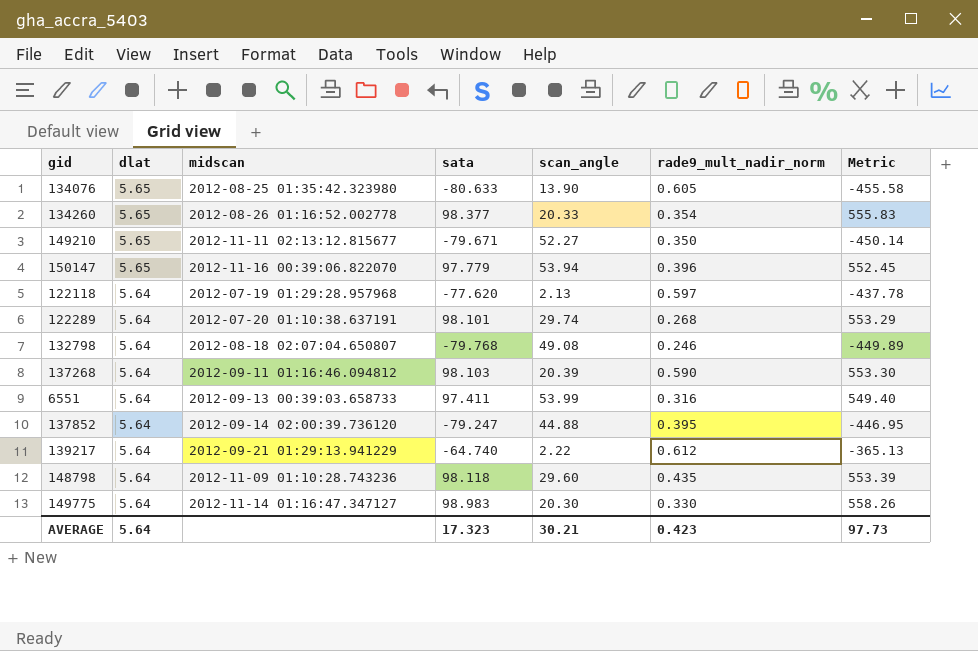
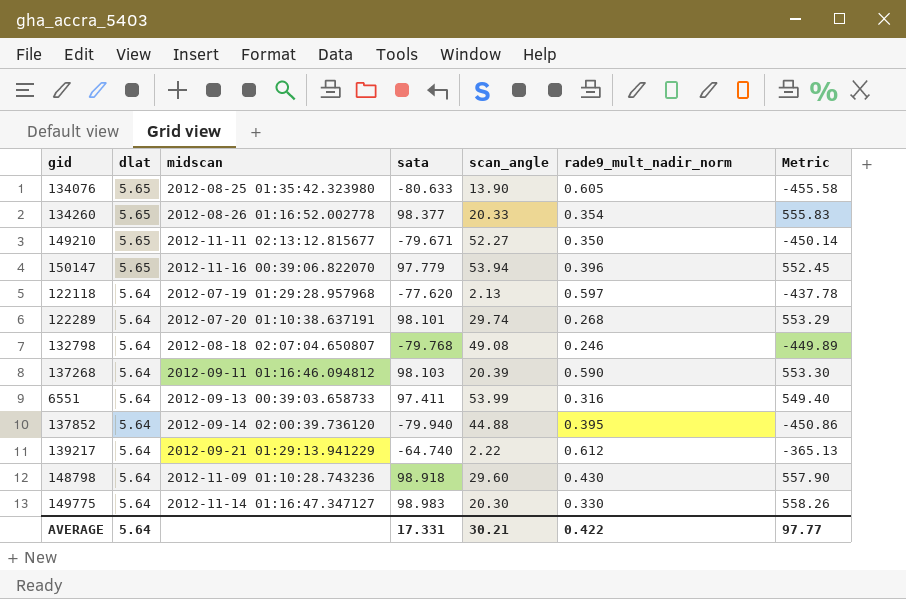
137852 | sata: -79.247 -> -79.940
137852 | Metric: -446.95 -> -450.86
148798 | sata: 98.118 -> 98.918
148798 | rade9_mult_nadir_norm: 0.435 -> 0.430
148798 | Metric: 553.39 -> 557.90
AVERAGE | sata: 17.323 -> 17.331
AVERAGE | rade9_mult_nadir_norm: 0.423 -> 0.422
AVERAGE | Metric: 97.73 -> 97.77

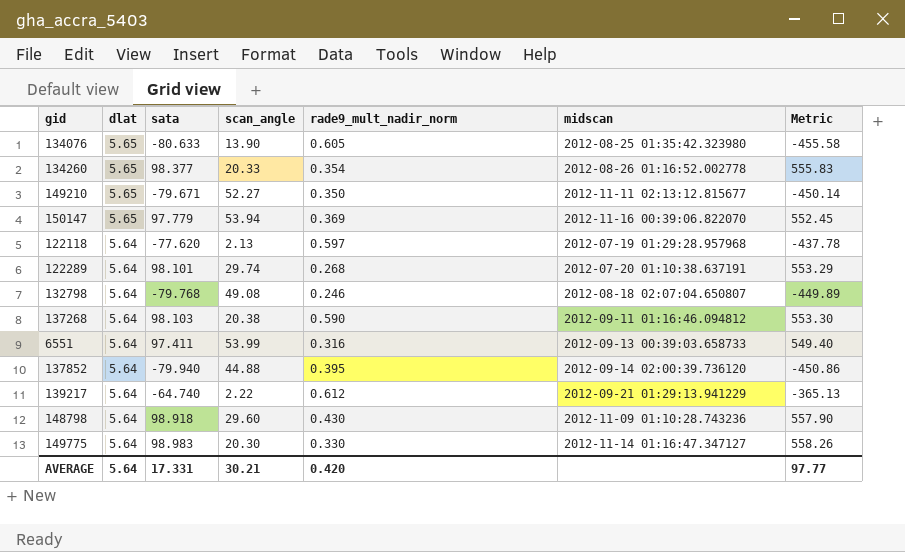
column midscan | position: 3 -> 6
150147 | rade9_mult_nadir_norm: 0.396 -> 0.369
137268 | scan_angle: 20.39 -> 20.38
AVERAGE | rade9_mult_nadir_norm: 0.422 -> 0.420

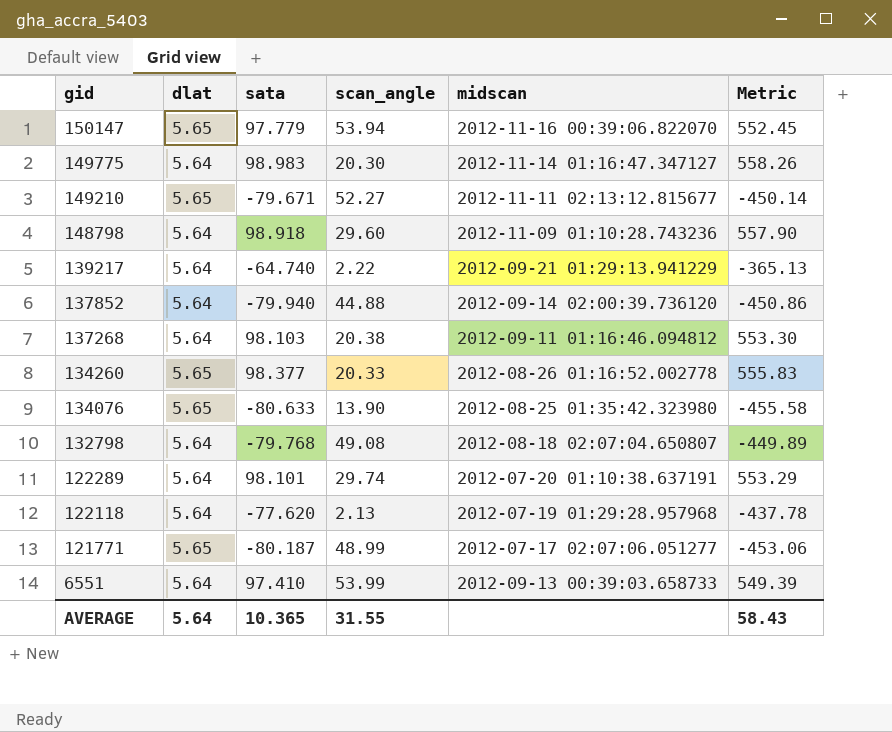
row order: dlat descending -> gid descending
column rade9_mult_nadir_norm | position: 5 -> none
row 121771: none -> 5.65 | -80.187 | 48.99 | 2012-07-17 02:07:06.051277 | -453.06
6551 | sata: 97.411 -> 97.410
6551 | Metric: 549.40 -> 549.39
AVERAGE | sata: 17.331 -> 10.365
AVERAGE | scan_angle: 30.21 -> 31.55
AVERAGE | Metric: 97.77 -> 58.43

